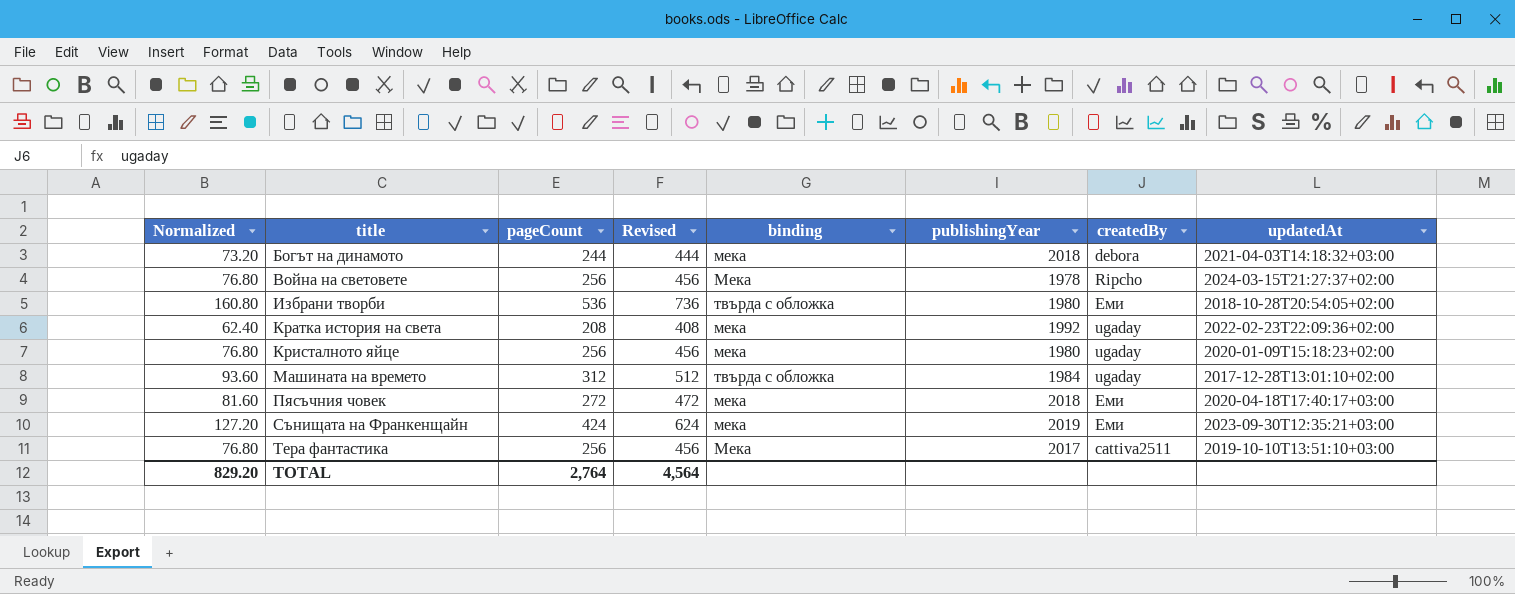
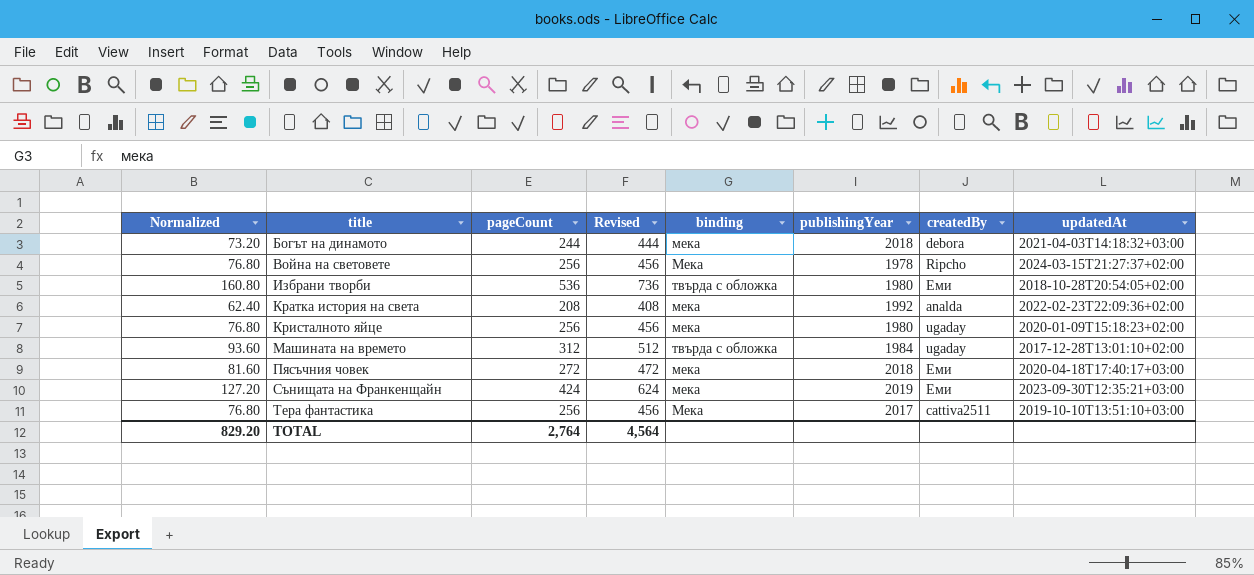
Кратка история на света | createdBy: ugaday -> analda

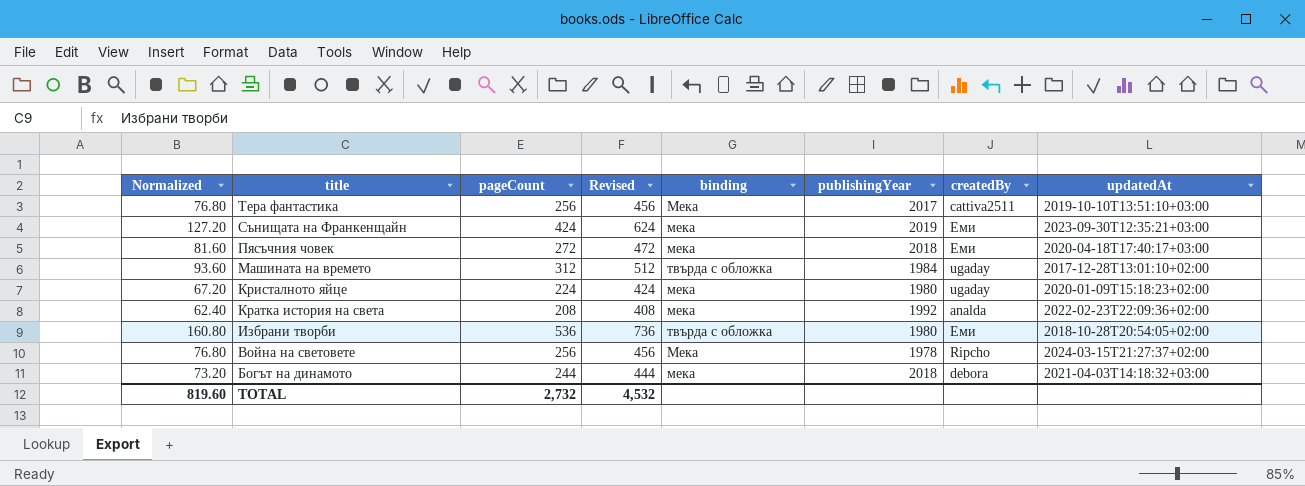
row order: title ascending -> title descending
Кристалното яйце | Normalized: 76.80 -> 67.20
Кристалното яйце | pageCount: 256 -> 224
Кристалното яйце | Revised: 456 -> 424
TOTAL | Normalized: 829.20 -> 819.60
TOTAL | pageCount: 2,764 -> 2,732
TOTAL | Revised: 4,564 -> 4,532

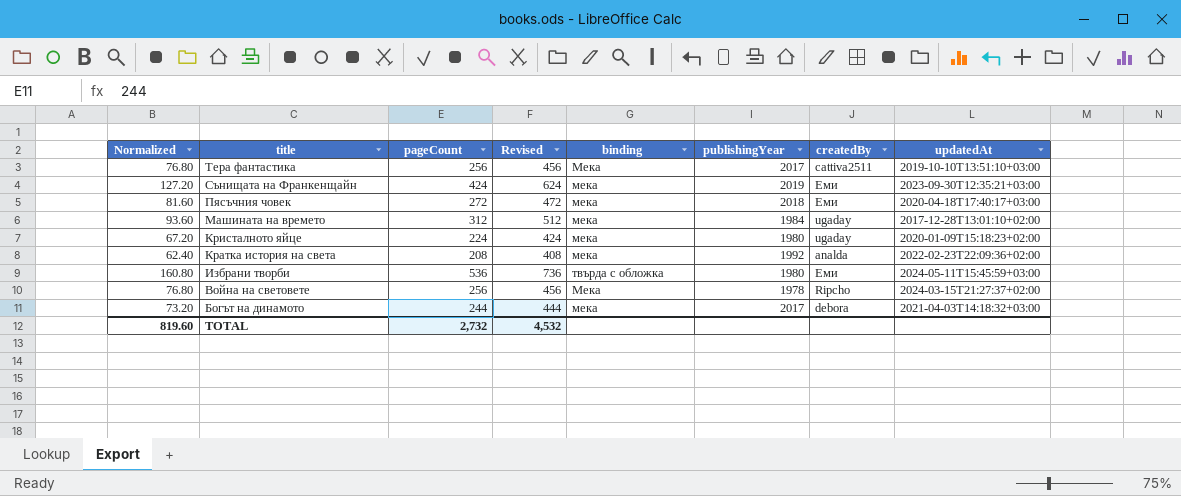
Машината на времето | binding: твърда с обложка -> мека
Избрани творби | updatedAt: 2018-10-28T20:54:05+02:00 -> 2024-05-11T15:45:59+03:00
Богът на динамото | publishingYear: 2018 -> 2017

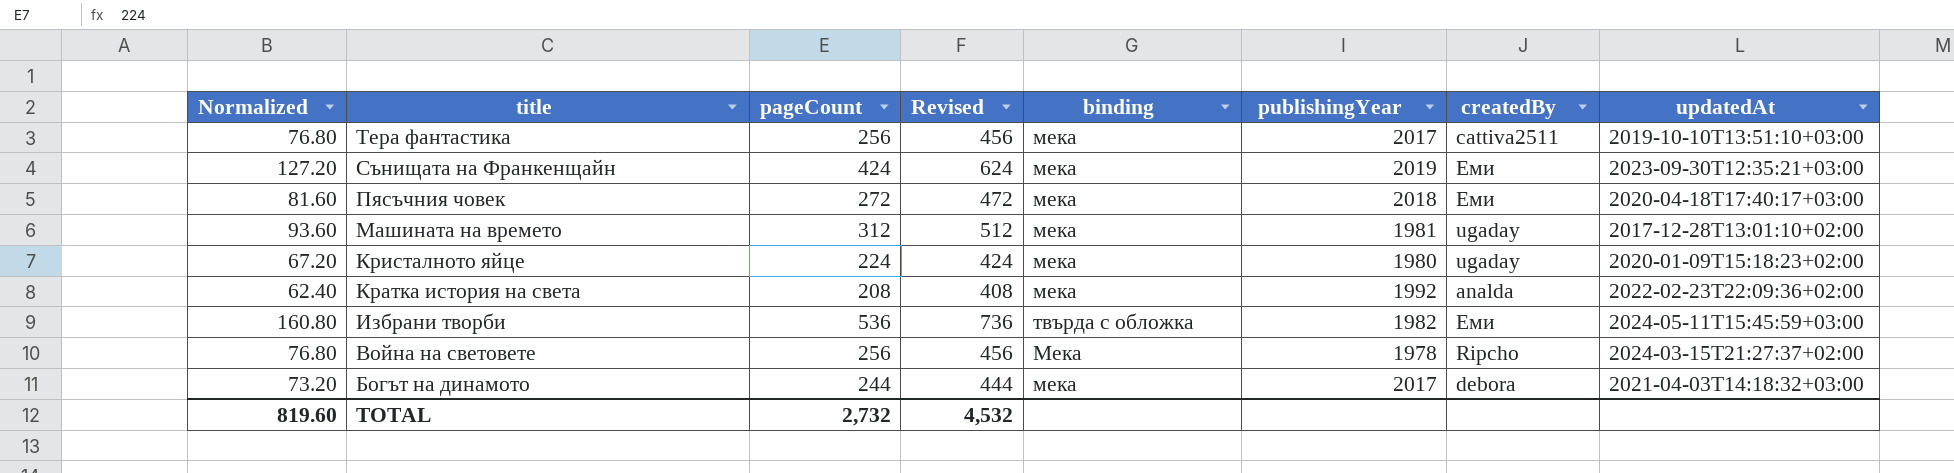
Тера фантастика | binding: Мека -> мека
Машината на времето | publishingYear: 1984 -> 1981
Избрани творби | publishingYear: 1980 -> 1982

